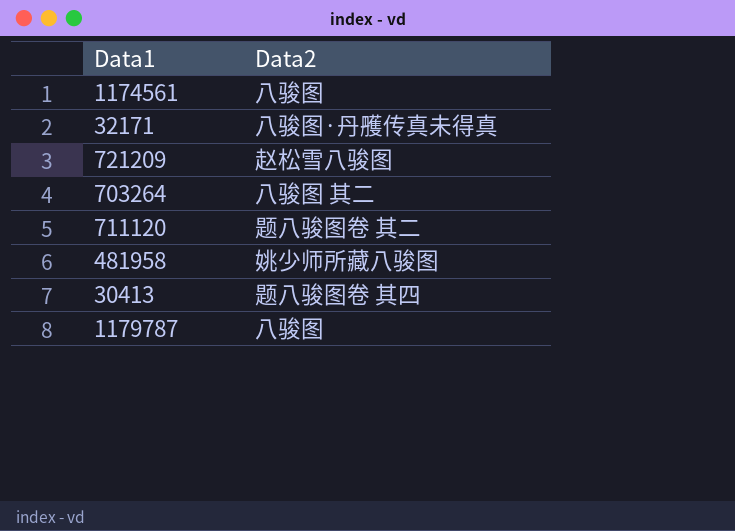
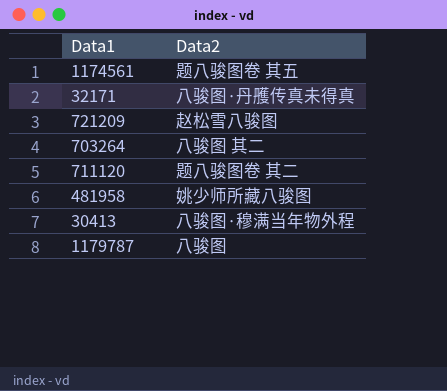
1174561 | Data2: 八骏图 -> 题八骏图卷 其五
30413 | Data2: 题八骏图卷 其四 -> 八骏图·穆满当年物外程

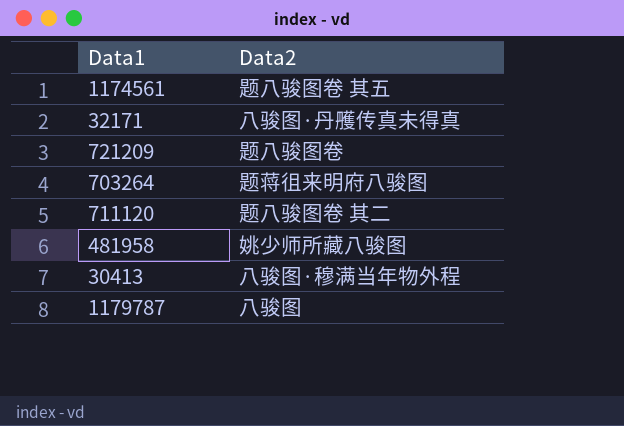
721209 | Data2: 赵松雪八骏图 -> 题八骏图卷
703264 | Data2: 八骏图 其二 -> 题蒋徂来明府八骏图

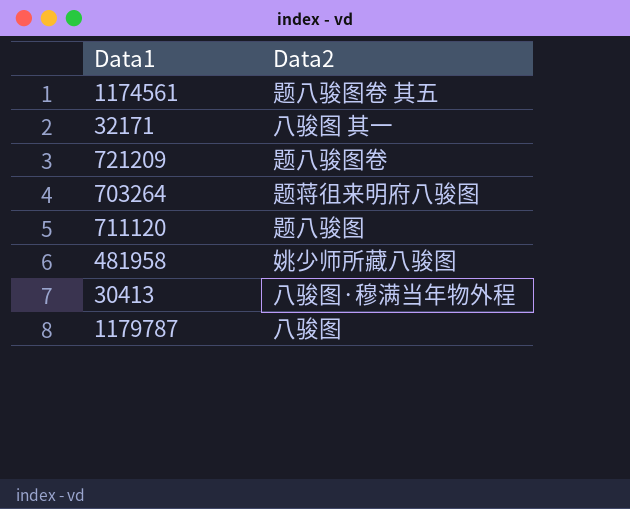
32171 | Data2: 八骏图·丹雘传真未得真 -> 八骏图 其一
711120 | Data2: 题八骏图卷 其二 -> 题八骏图

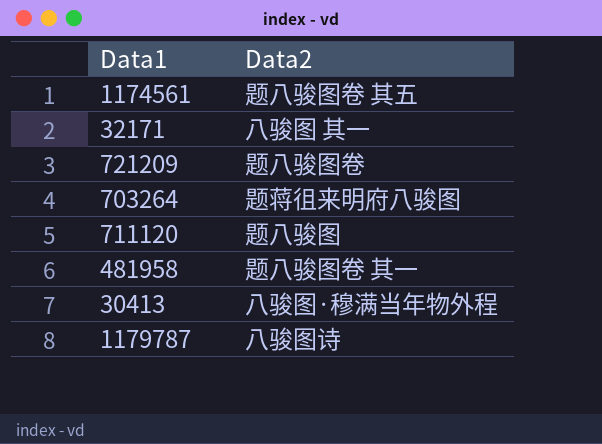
481958 | Data2: 姚少师所藏八骏图 -> 题八骏图卷 其一
1179787 | Data2: 八骏图 -> 八骏图诗

